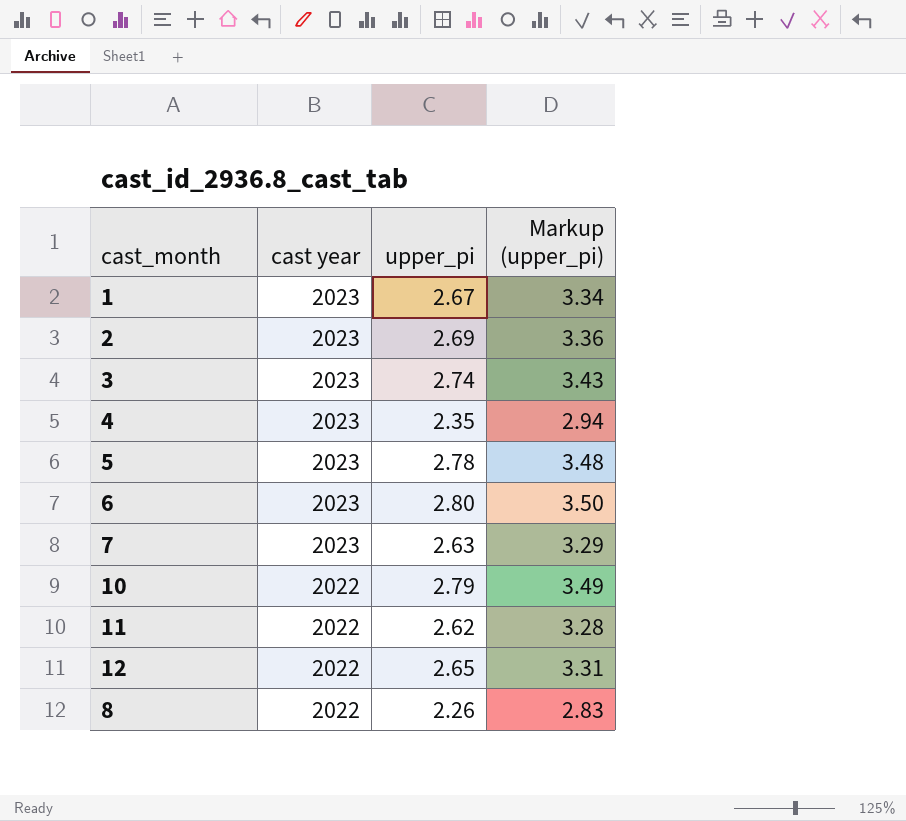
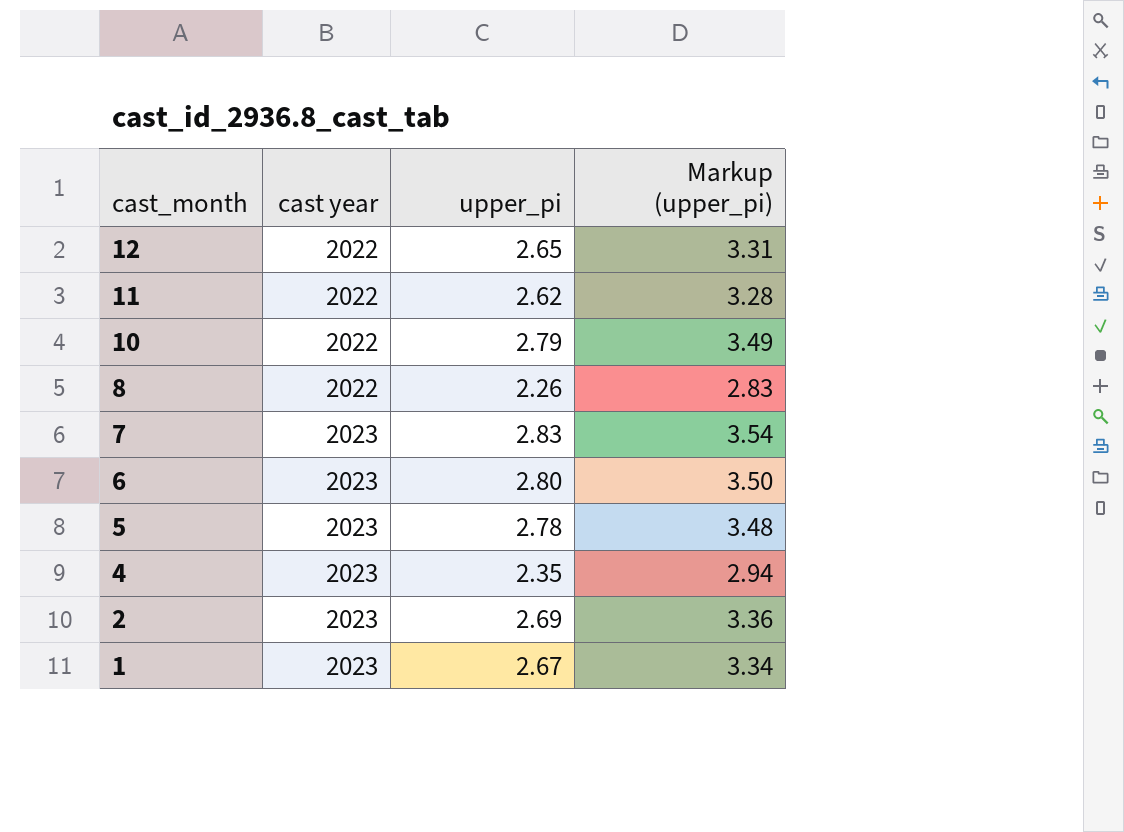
row order: cast year descending -> cast_month descending
row 3: 2023 | 2.74 | 3.43 -> none
7 | upper_pi: 2.63 -> 2.83
7 | Markup (upper_pi): 3.29 -> 3.54

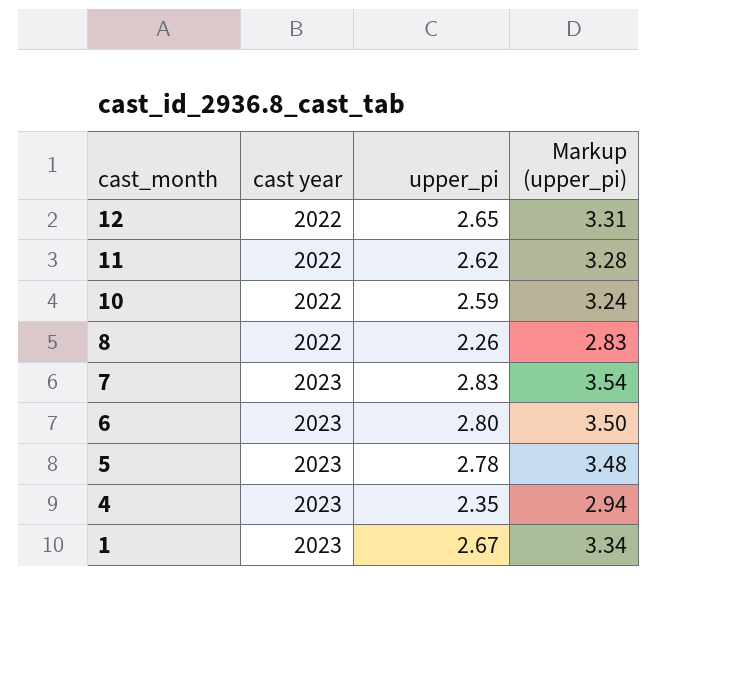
row 2: 2023 | 2.69 | 3.36 -> none
10 | upper_pi: 2.79 -> 2.59
10 | Markup (upper_pi): 3.49 -> 3.24

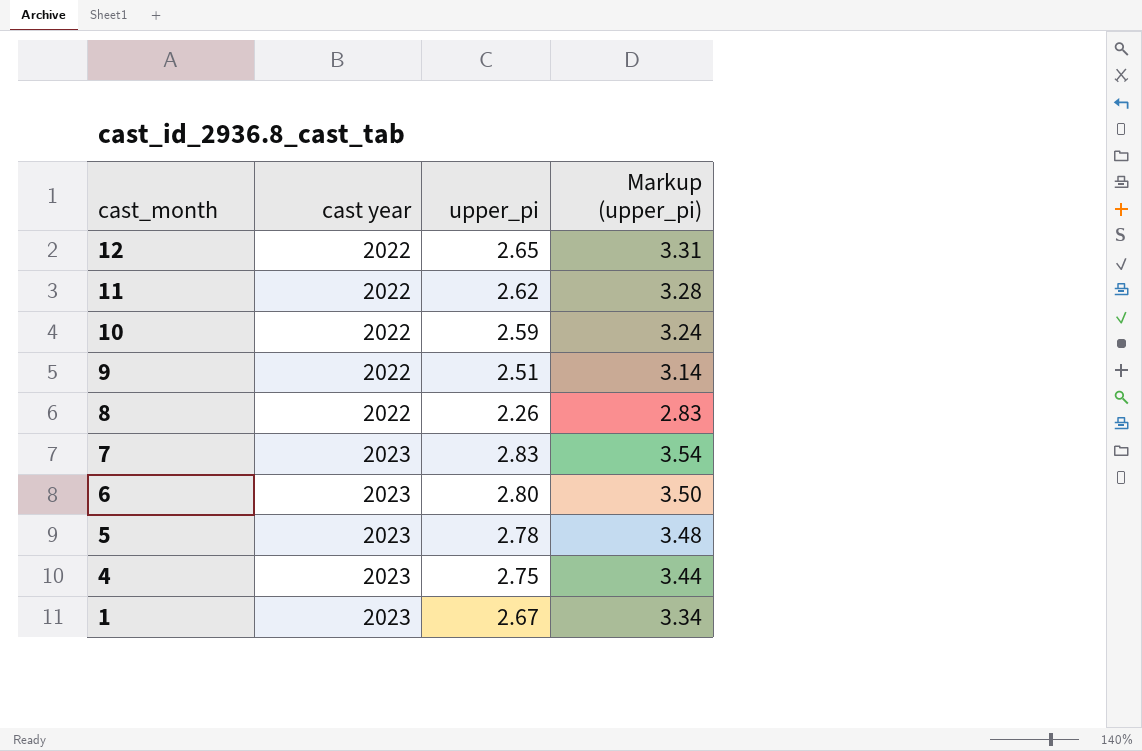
row 9: none -> 2022 | 2.51 | 3.14
4 | upper_pi: 2.35 -> 2.75
4 | Markup (upper_pi): 2.94 -> 3.44

